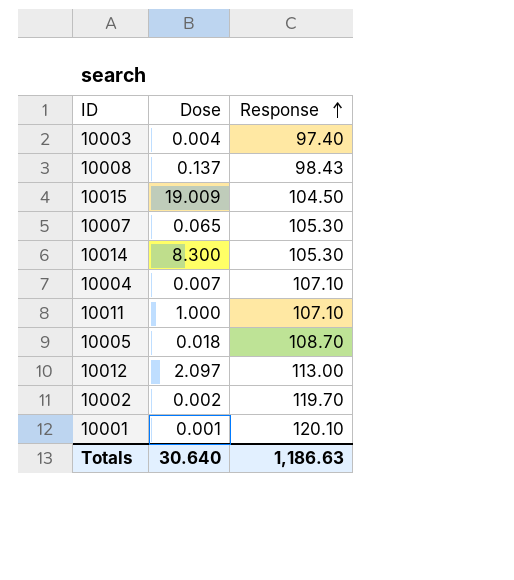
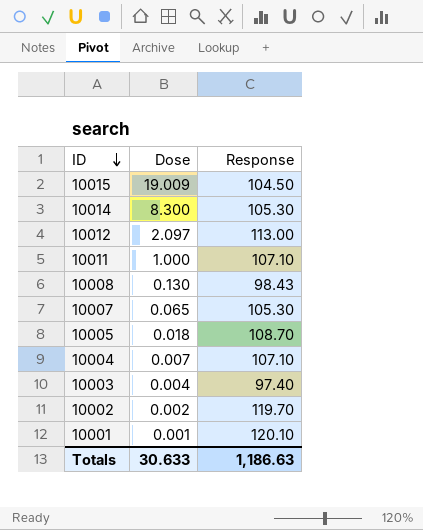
row order: Response ascending -> ID descending
10008 | Dose: 0.137 -> 0.130
Totals | Dose: 30.640 -> 30.633

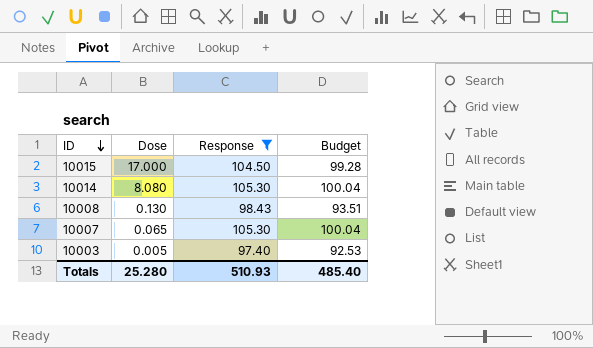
filter: none -> Response <= 105.30
column Budget | formula: none -> [Response] * 0.95
10015 | Dose: 19.009 -> 17.000
10014 | Dose: 8.300 -> 8.080
10003 | Dose: 0.004 -> 0.005
Totals | Dose: 30.633 -> 25.280
Totals | Response: 1,186.63 -> 510.93

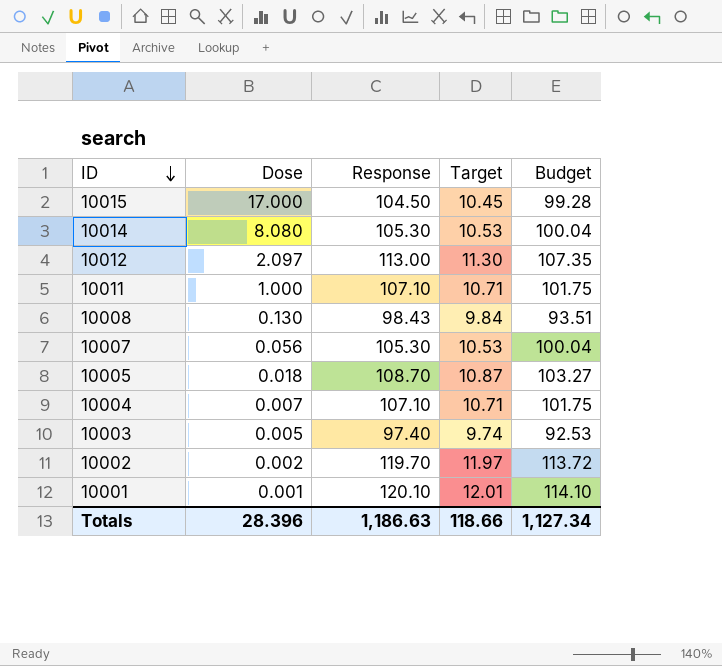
filter: Response <= 105.30 -> none
column Target | formula: none -> [Response] * 0.1
10007 | Dose: 0.065 -> 0.056
Totals | Dose: 25.280 -> 28.396
Totals | Response: 510.93 -> 1,186.63
Totals | Budget: 485.40 -> 1,127.34

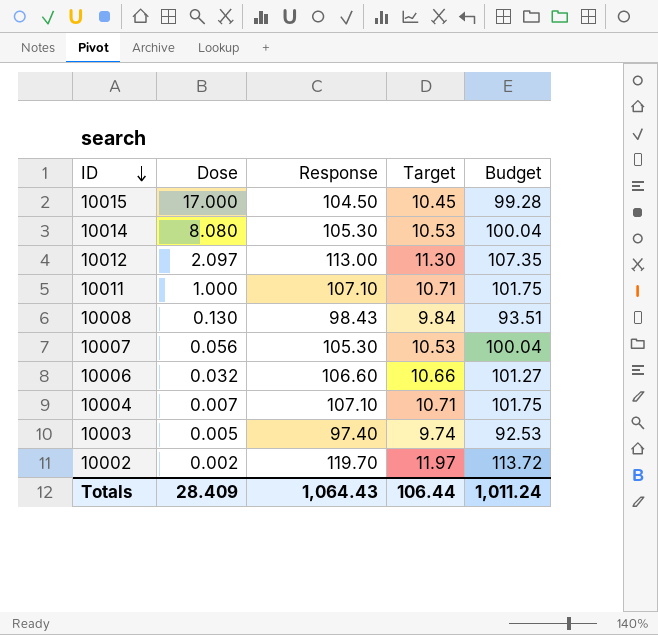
row 10005: 0.018 | 108.70 | 10.87 | 103.27 -> none
row 10001: 0.001 | 120.10 | 12.01 | 114.10 -> none
row 10006: none -> 0.032 | 106.60 | 10.66 | 101.27
Totals | Dose: 28.396 -> 28.409
Totals | Response: 1,186.63 -> 1,064.43
Totals | Target: 118.66 -> 106.44
Totals | Budget: 1,127.34 -> 1,011.24

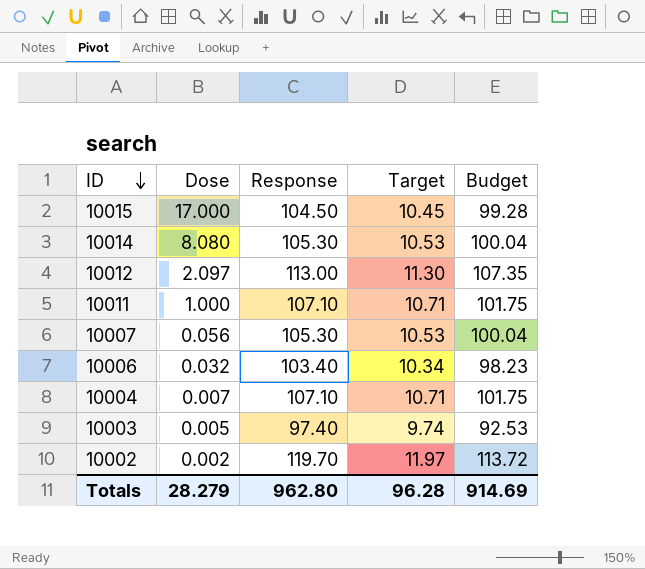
row 10008: 0.130 | 98.43 | 9.84 | 93.51 -> none
10006 | Response: 106.60 -> 103.40
10006 | Target: 10.66 -> 10.34
10006 | Budget: 101.27 -> 98.23
Totals | Dose: 28.409 -> 28.279
Totals | Response: 1,064.43 -> 962.80
Totals | Target: 106.44 -> 96.28
Totals | Budget: 1,011.24 -> 914.69

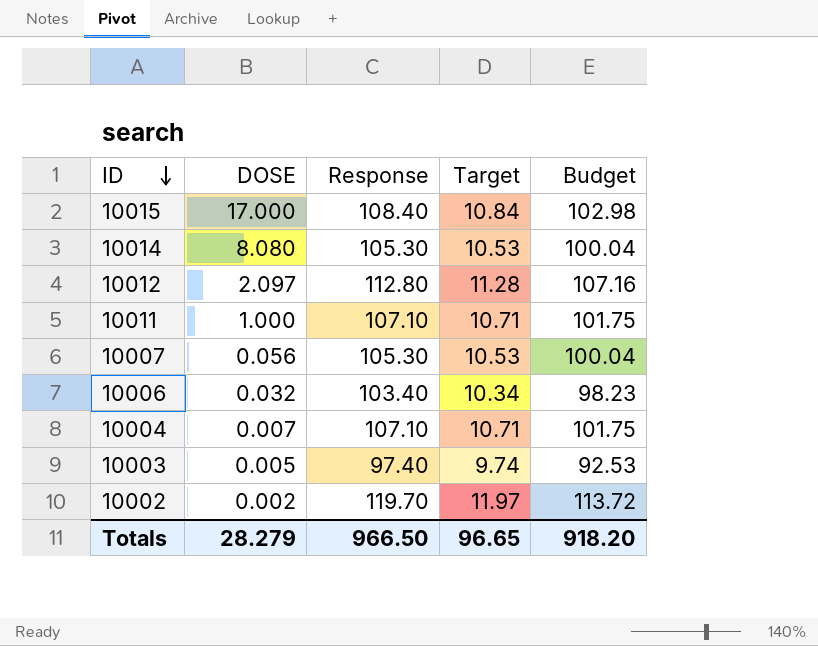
column name: Dose -> DOSE
10015 | Response: 104.50 -> 108.40
10015 | Target: 10.45 -> 10.84
10015 | Budget: 99.28 -> 102.98
10012 | Response: 113.00 -> 112.80
10012 | Target: 11.30 -> 11.28
10012 | Budget: 107.35 -> 107.16
Totals | Response: 962.80 -> 966.50
Totals | Target: 96.28 -> 96.65
Totals | Budget: 914.69 -> 918.20

